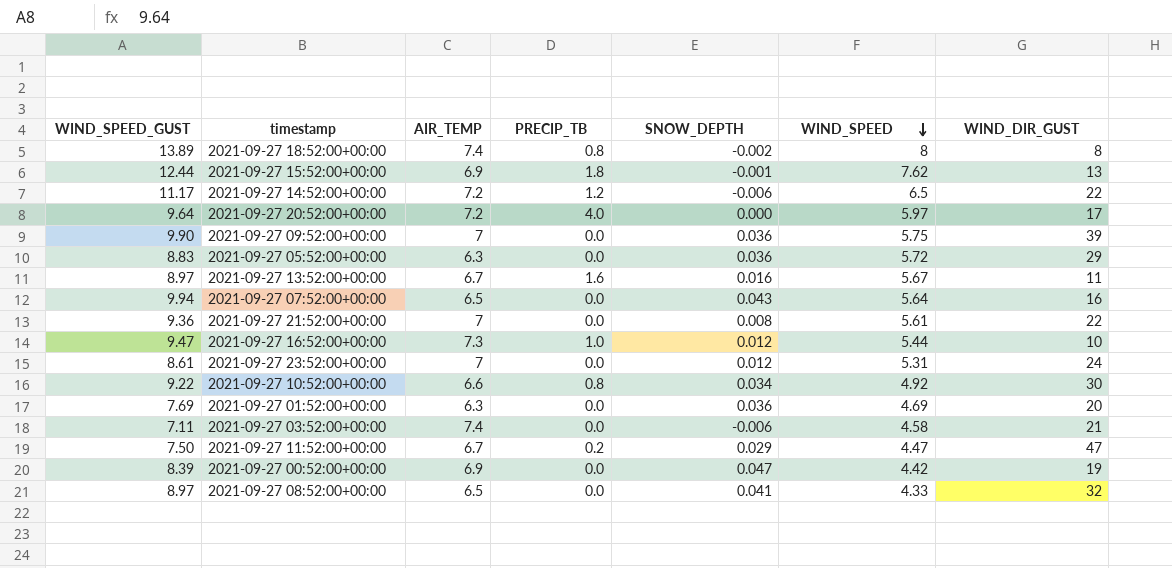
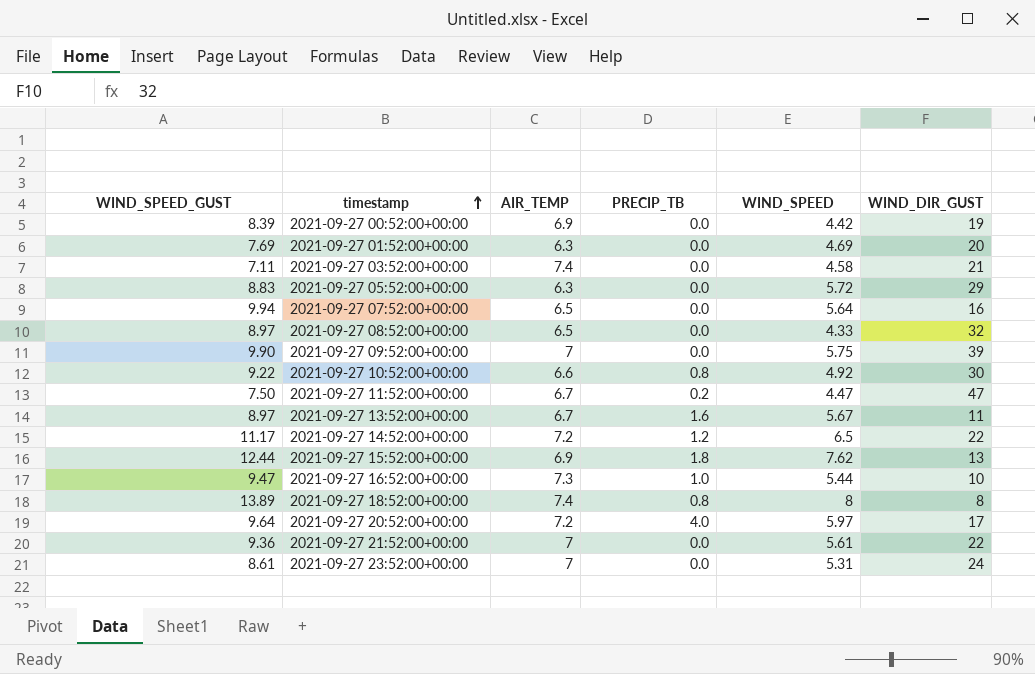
row order: WIND_SPEED descending -> timestamp ascending
column SNOW_DEPTH | position: 5 -> none

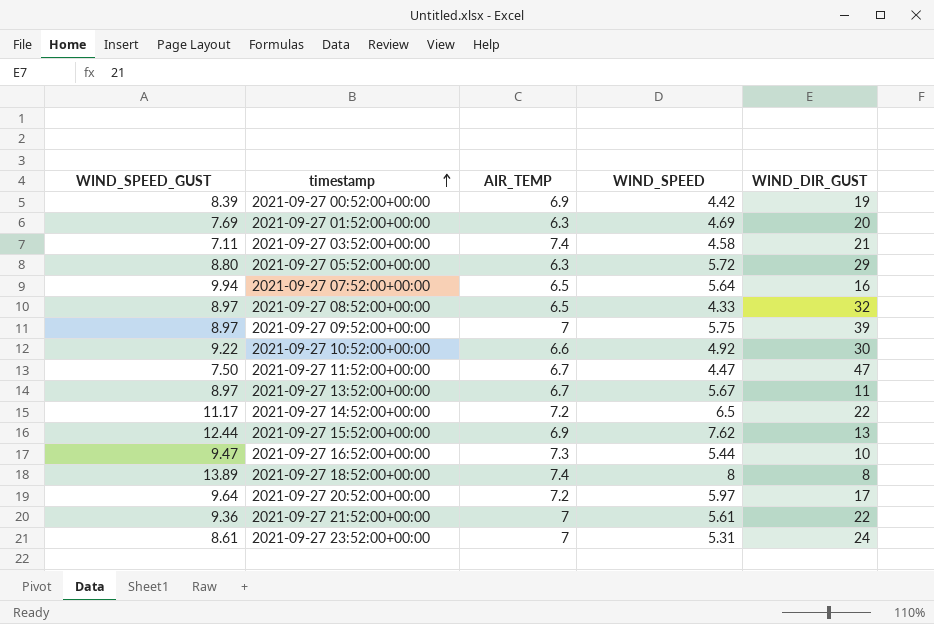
column PRECIP_TB | position: 4 -> none
2021-09-27 05:52:00+00:00 | WIND_SPEED_GUST: 8.83 -> 8.80
2021-09-27 09:52:00+00:00 | WIND_SPEED_GUST: 9.90 -> 8.97

